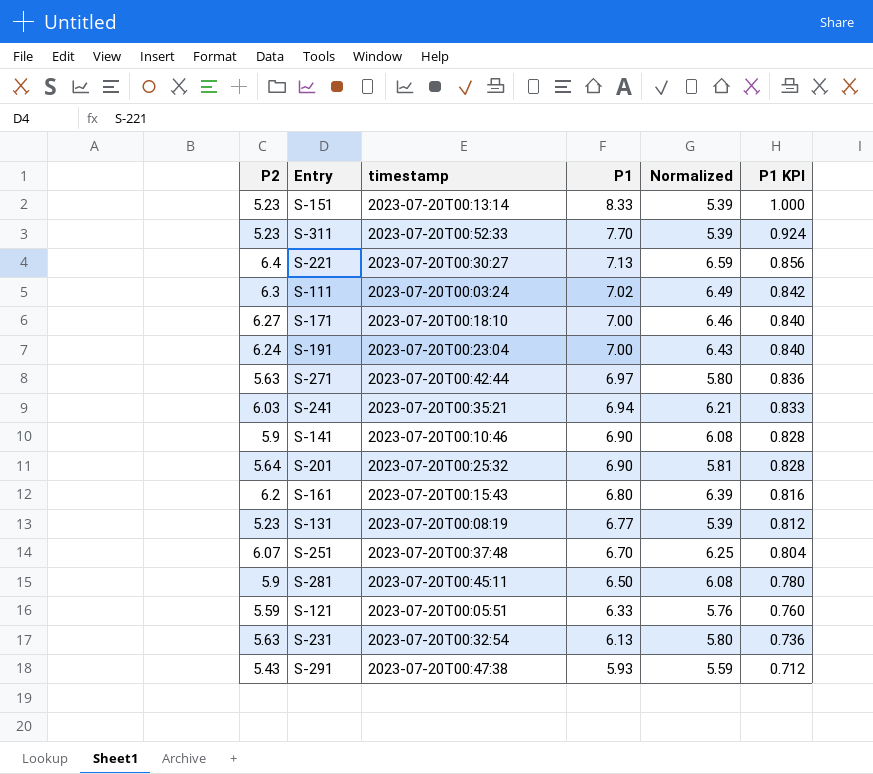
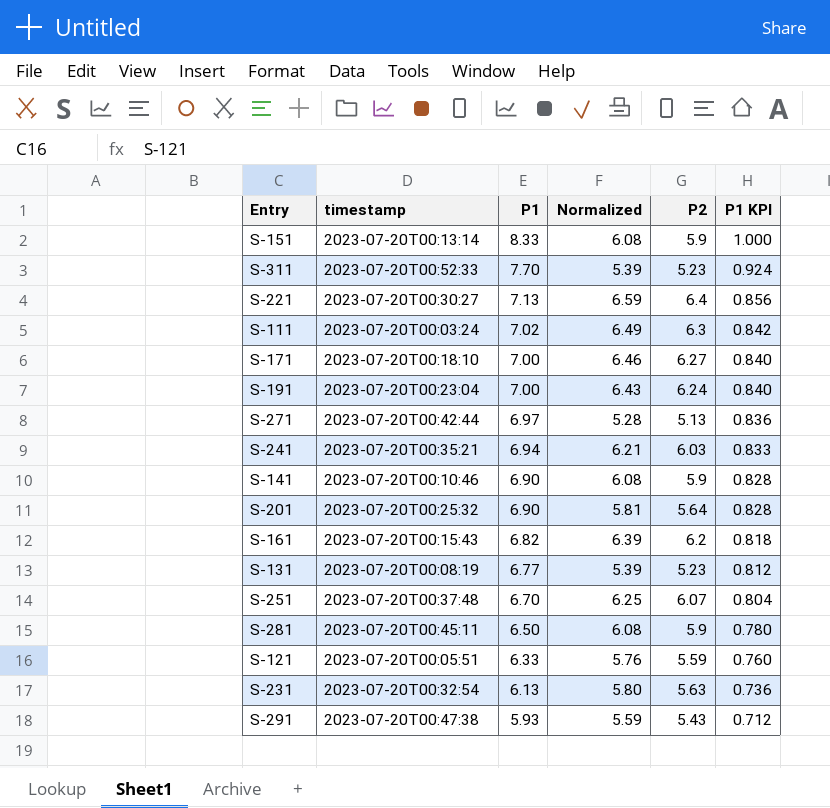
column P2 | position: 1 -> 5
S-151 | Normalized: 5.39 -> 6.08
S-151 | P2: 5.23 -> 5.9
S-271 | Normalized: 5.80 -> 5.28
S-271 | P2: 5.63 -> 5.13
S-161 | P1: 6.80 -> 6.82
S-161 | P1 KPI: 0.816 -> 0.818

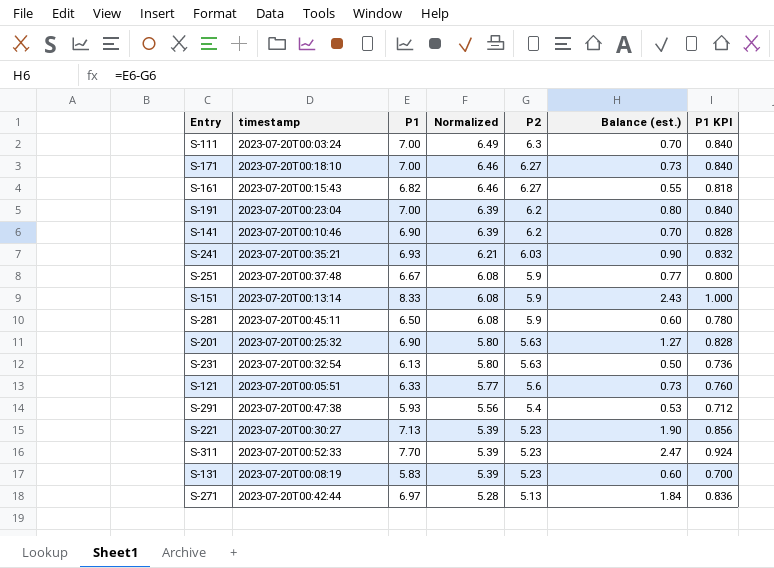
row order: P1 descending -> Normalized descending
column Balance (est.) | formula: none -> [P1] - [P2]
S-111 | P1: 7.02 -> 7.00
S-111 | P1 KPI: 0.842 -> 0.840
S-161 | Normalized: 6.39 -> 6.46
S-161 | P2: 6.2 -> 6.27
S-191 | Normalized: 6.43 -> 6.39
S-191 | P2: 6.24 -> 6.2
S-141 | Normalized: 6.08 -> 6.39
S-141 | P2: 5.9 -> 6.2
S-241 | P1: 6.94 -> 6.93
S-241 | P1 KPI: 0.833 -> 0.832
S-251 | P1: 6.70 -> 6.67
S-251 | Normalized: 6.25 -> 6.08
S-251 | P2: 6.07 -> 5.9
S-251 | P1 KPI: 0.804 -> 0.800
S-201 | Normalized: 5.81 -> 5.80
S-201 | P2: 5.64 -> 5.63
S-121 | Normalized: 5.76 -> 5.77
S-121 | P2: 5.59 -> 5.6
S-291 | Normalized: 5.59 -> 5.56
S-291 | P2: 5.43 -> 5.4
S-221 | Normalized: 6.59 -> 5.39
S-221 | P2: 6.4 -> 5.23
S-131 | P1: 6.77 -> 5.83
S-131 | P1 KPI: 0.812 -> 0.700

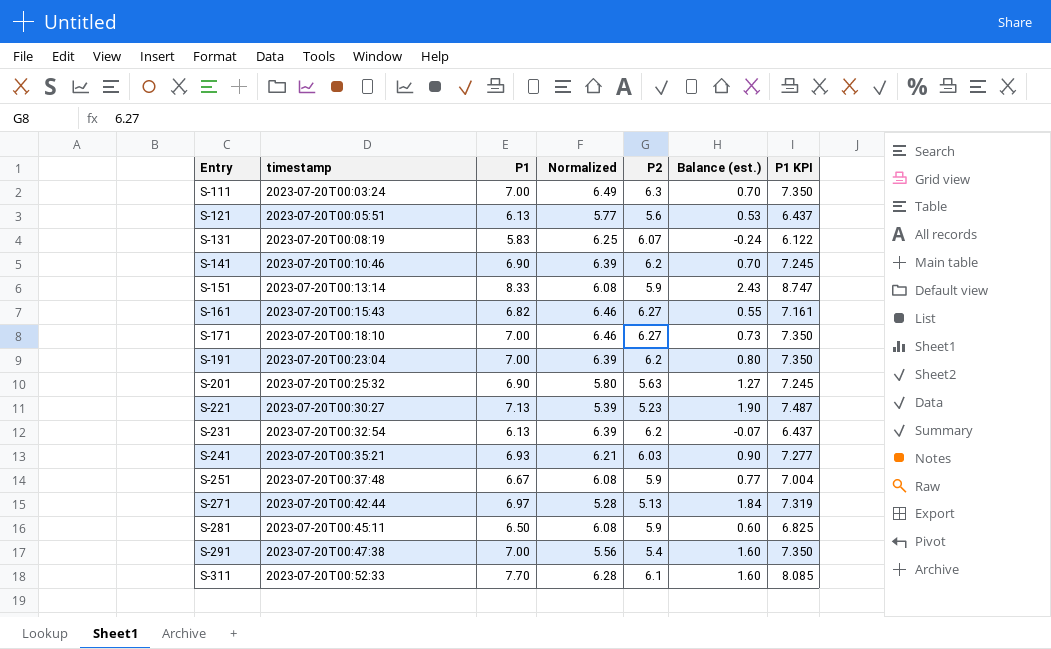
row order: Normalized descending -> Entry ascending
column P1 KPI | formula: [P1] * 0.12 -> [P1] * 1.05
S-121 | P1: 6.33 -> 6.13
S-121 | Balance (est.): 0.73 -> 0.53
S-131 | Normalized: 5.39 -> 6.25
S-131 | P2: 5.23 -> 6.07
S-131 | Balance (est.): 0.60 -> -0.24
S-231 | Normalized: 5.80 -> 6.39
S-231 | P2: 5.63 -> 6.2
S-231 | Balance (est.): 0.50 -> -0.07
S-291 | P1: 5.93 -> 7.00
S-291 | Balance (est.): 0.53 -> 1.60
S-311 | Normalized: 5.39 -> 6.28
S-311 | P2: 5.23 -> 6.1
S-311 | Balance (est.): 2.47 -> 1.60

